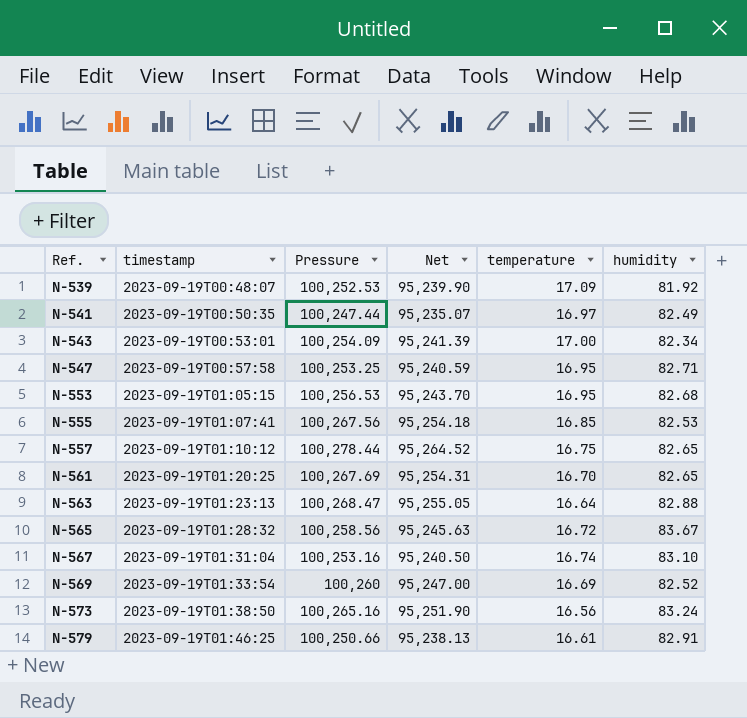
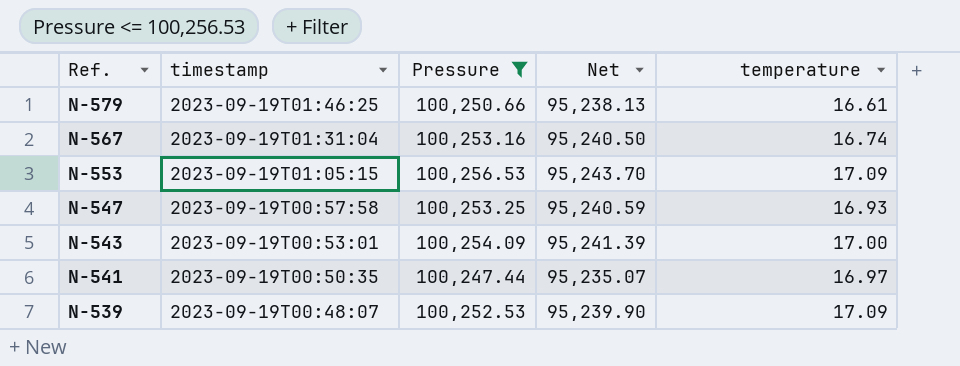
filter: none -> Pressure <= 100,256.53
row order: Ref. ascending -> Ref. descending
column humidity | position: 6 -> none
N-553 | temperature: 16.95 -> 17.09
N-547 | temperature: 16.95 -> 16.93

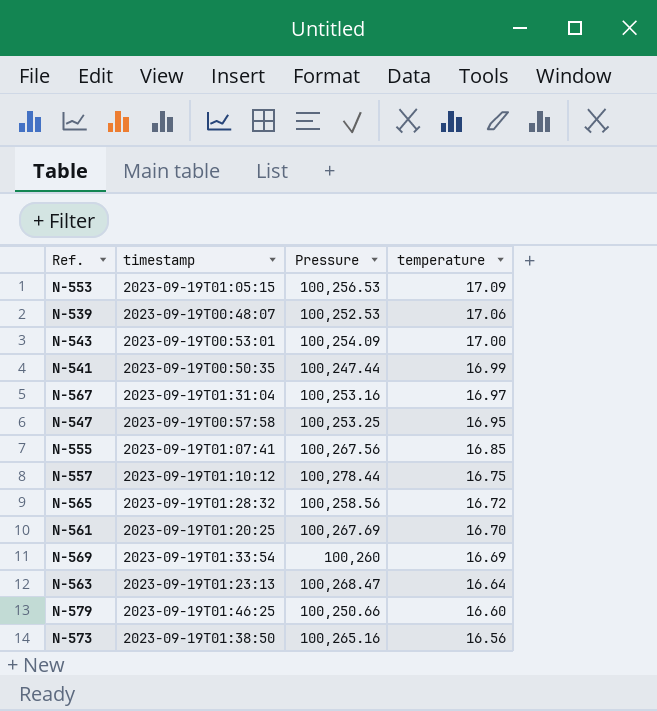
filter: Pressure <= 100,256.53 -> none
row order: Ref. descending -> temperature descending
column Net | formula: [Pressure] * 0.95 -> none
N-539 | temperature: 17.09 -> 17.06
N-541 | temperature: 16.97 -> 16.99
N-567 | temperature: 16.74 -> 16.97
N-547 | temperature: 16.93 -> 16.95
N-579 | temperature: 16.61 -> 16.60

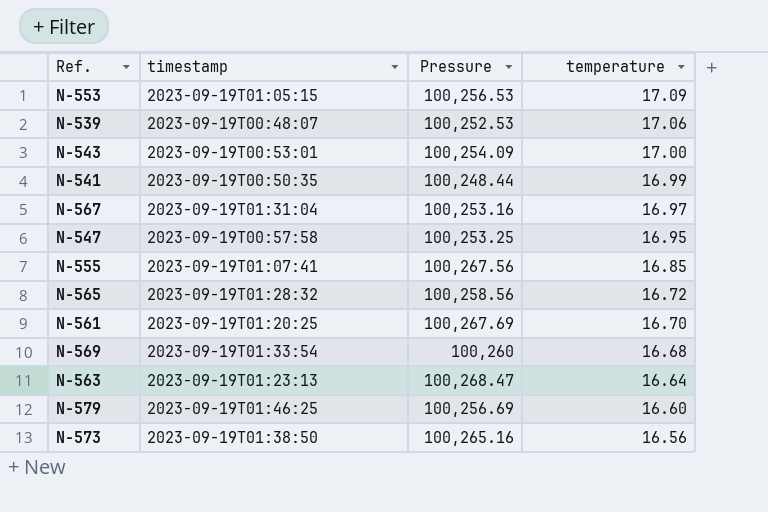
row N-557: 2023-09-19T01:10:12 | 100,278.44 | 16.75 -> none
N-541 | Pressure: 100,247.44 -> 100,248.44
N-569 | temperature: 16.69 -> 16.68
N-579 | Pressure: 100,250.66 -> 100,256.69

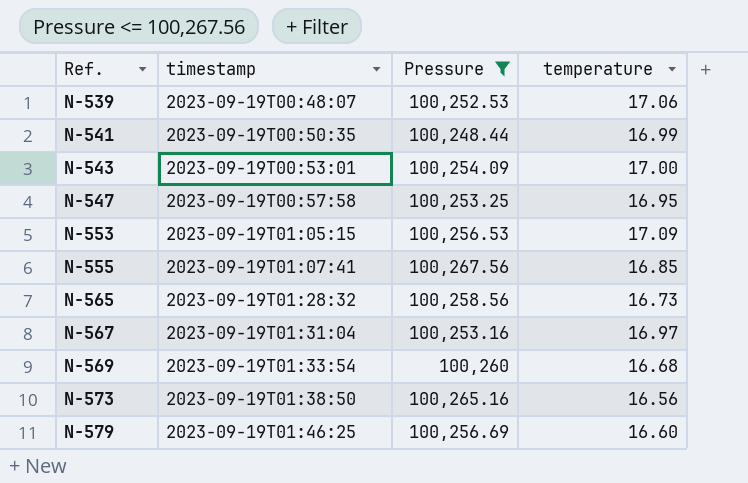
filter: none -> Pressure <= 100,267.56
row order: temperature descending -> Ref. ascending
N-565 | temperature: 16.72 -> 16.73

